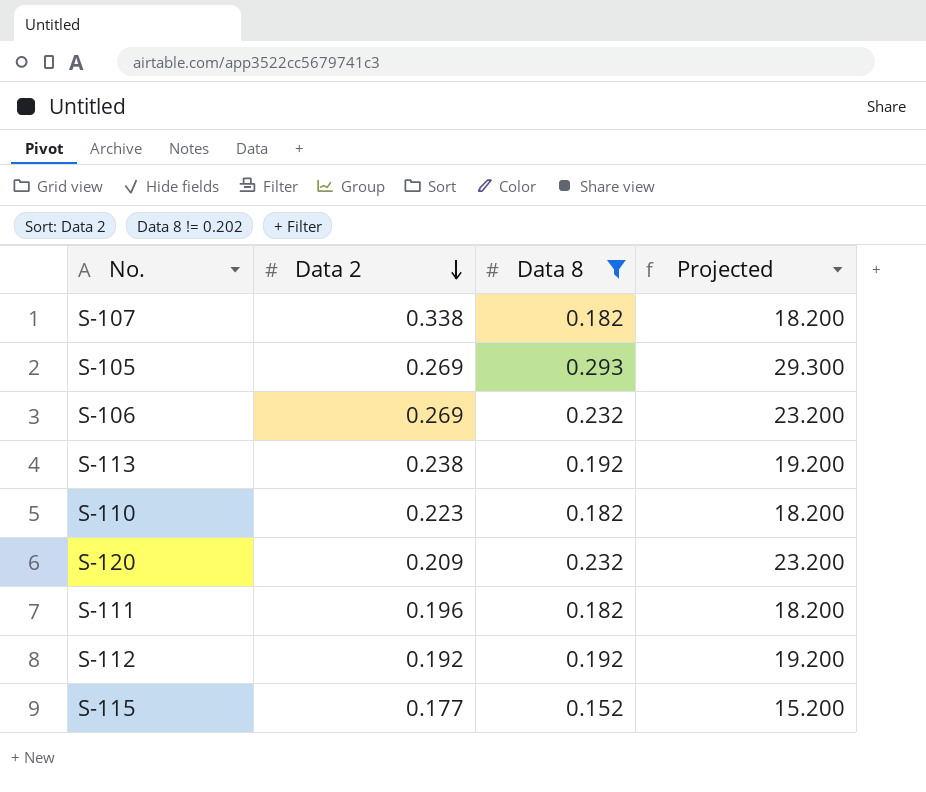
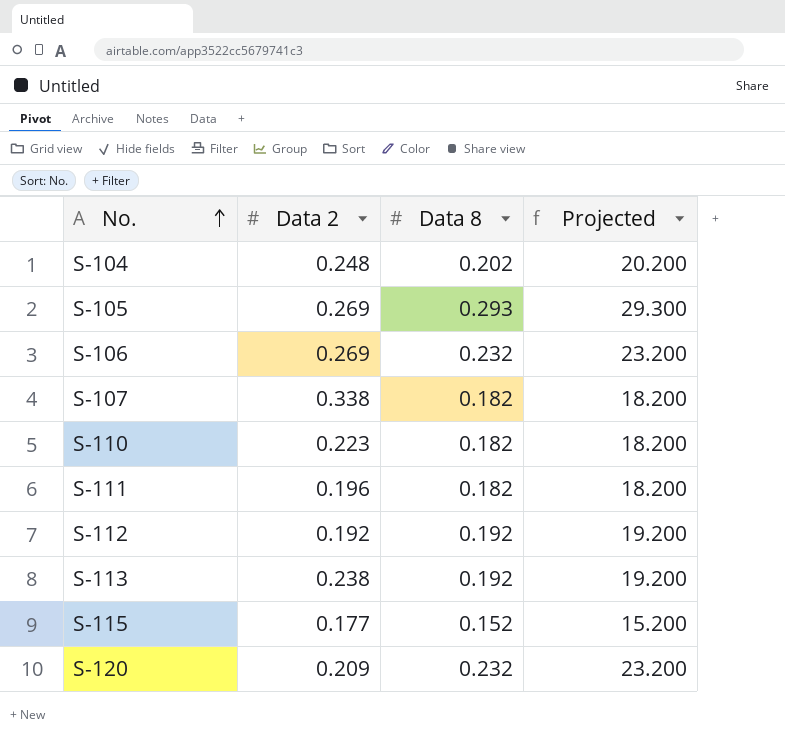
filter: Data 8 != 0.202 -> none
row order: Data 2 descending -> No. ascending

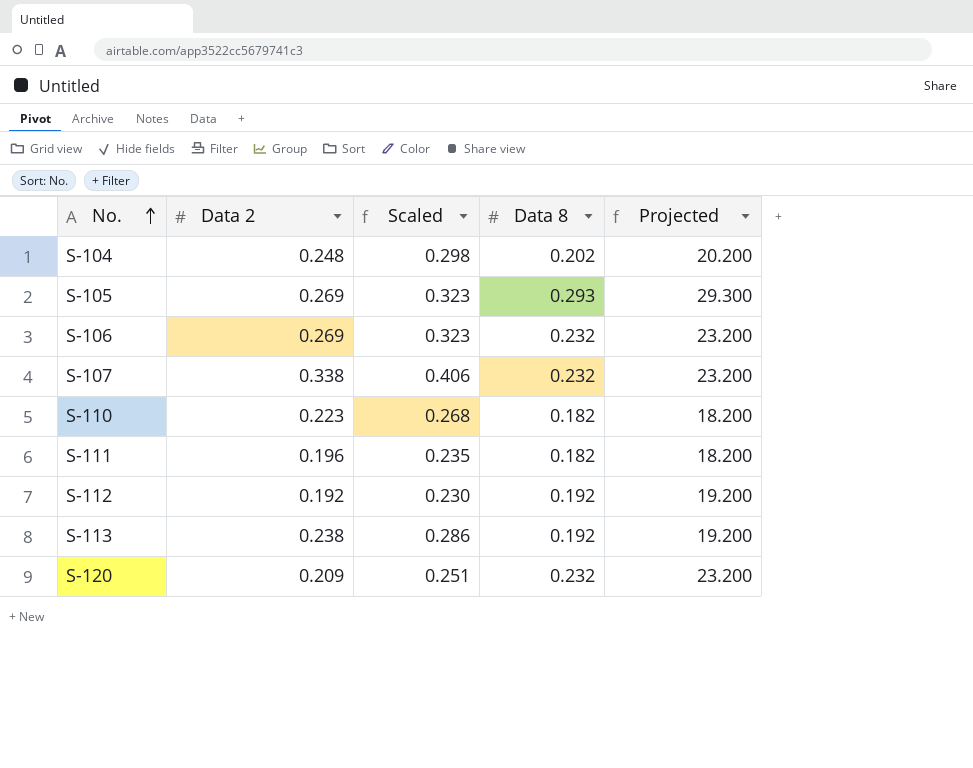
column Scaled | formula: none -> [Data 2] * 1.2
row S-115: 0.177 | 0.152 | 15.200 -> none
S-107 | Data 8: 0.182 -> 0.232
S-107 | Projected: 18.200 -> 23.200

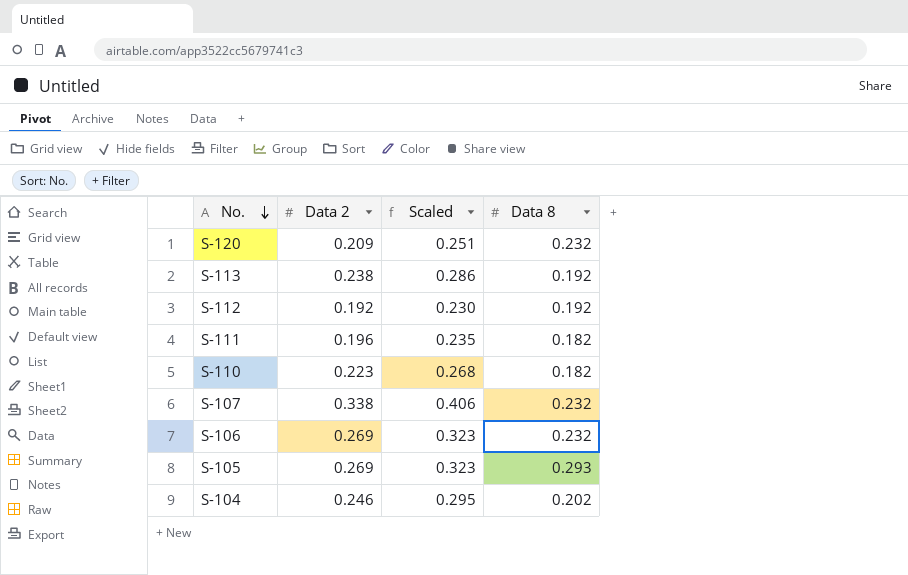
row order: No. ascending -> No. descending
column Projected | formula: [Data 8] * 100 -> none
S-104 | Data 2: 0.248 -> 0.246
S-104 | Scaled: 0.298 -> 0.295

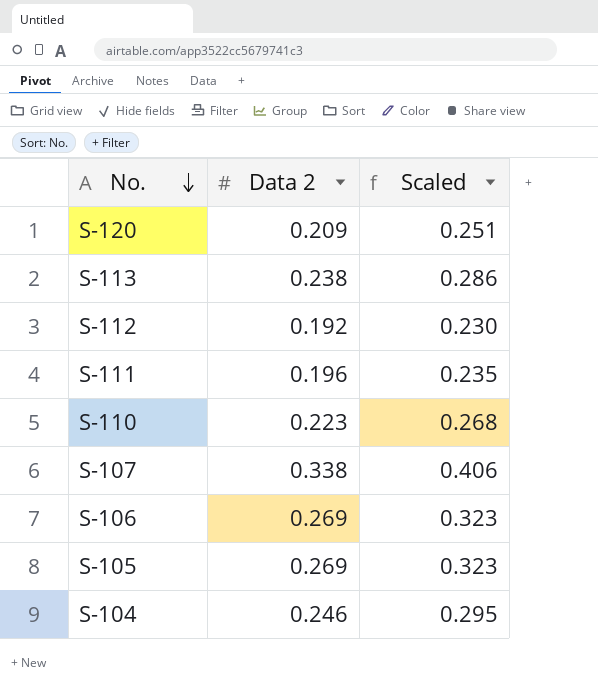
column Data 8 | position: 4 -> none

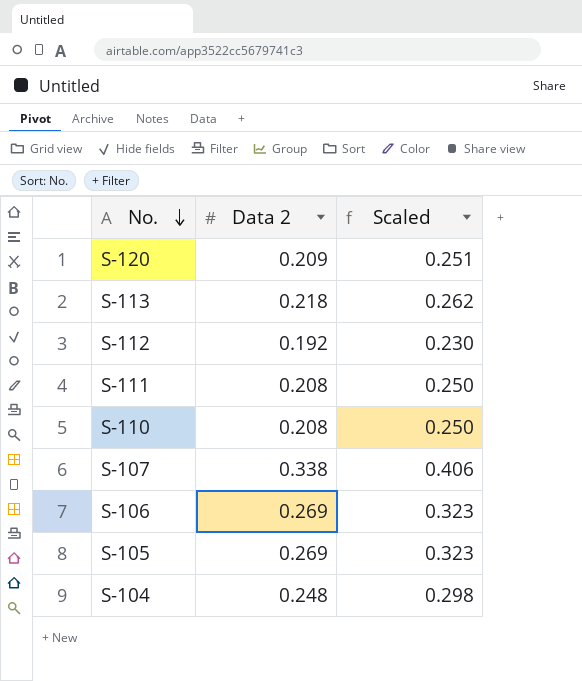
S-113 | Data 2: 0.238 -> 0.218
S-113 | Scaled: 0.286 -> 0.262
S-111 | Data 2: 0.196 -> 0.208
S-111 | Scaled: 0.235 -> 0.250
S-110 | Data 2: 0.223 -> 0.208
S-110 | Scaled: 0.268 -> 0.250
S-104 | Data 2: 0.246 -> 0.248
S-104 | Scaled: 0.295 -> 0.298

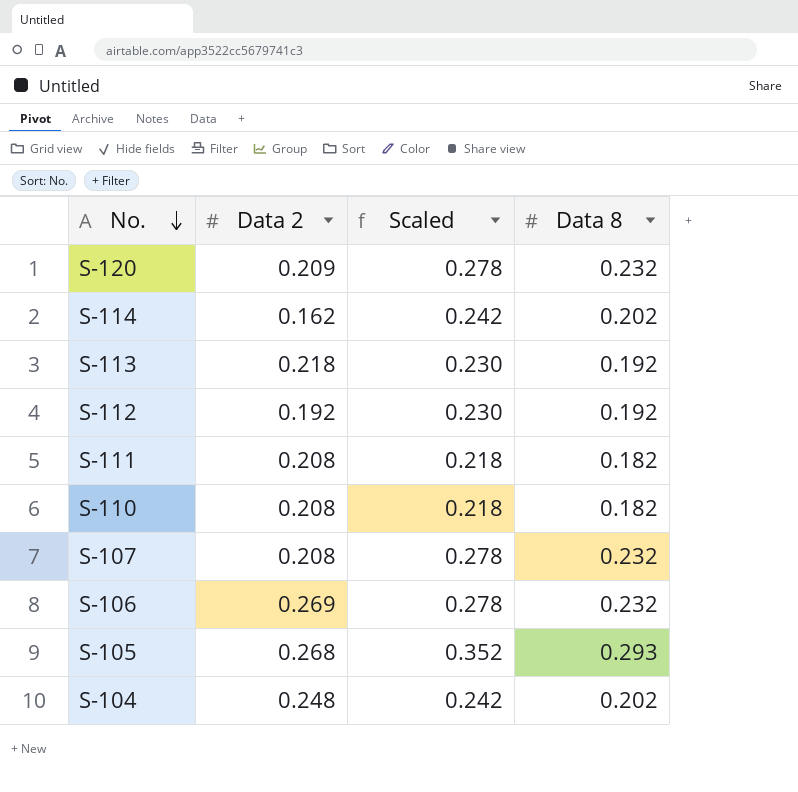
column Scaled | formula: [Data 2] * 1.2 -> [Data 8] * 1.2
column Data 8 | position: none -> 4
row S-114: none -> 0.162 | 0.242 | 0.202
S-107 | Data 2: 0.338 -> 0.208
S-105 | Data 2: 0.269 -> 0.268

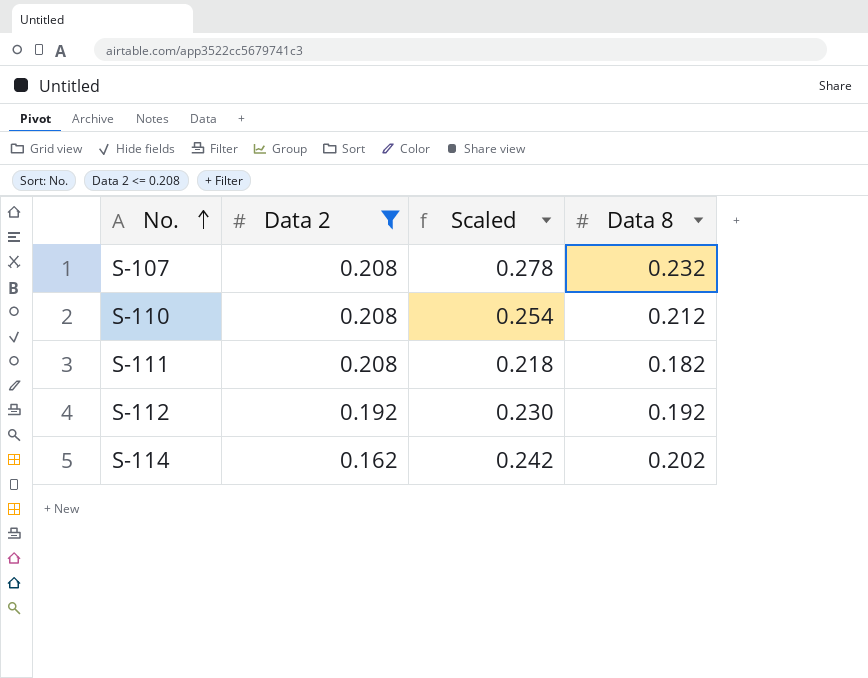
filter: none -> Data 2 <= 0.208
row order: No. descending -> No. ascending
S-110 | Scaled: 0.218 -> 0.254
S-110 | Data 8: 0.182 -> 0.212

